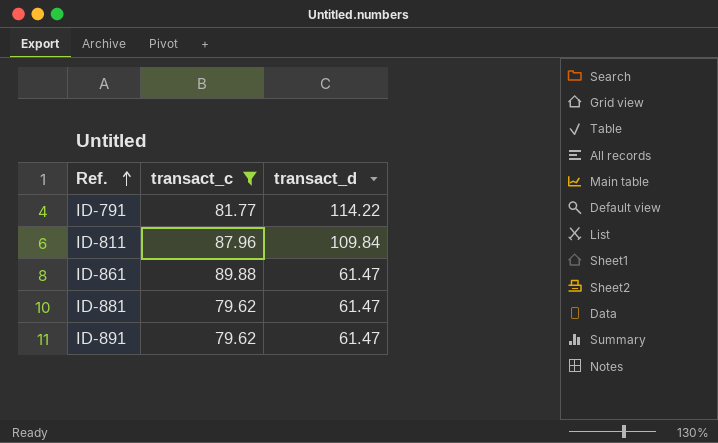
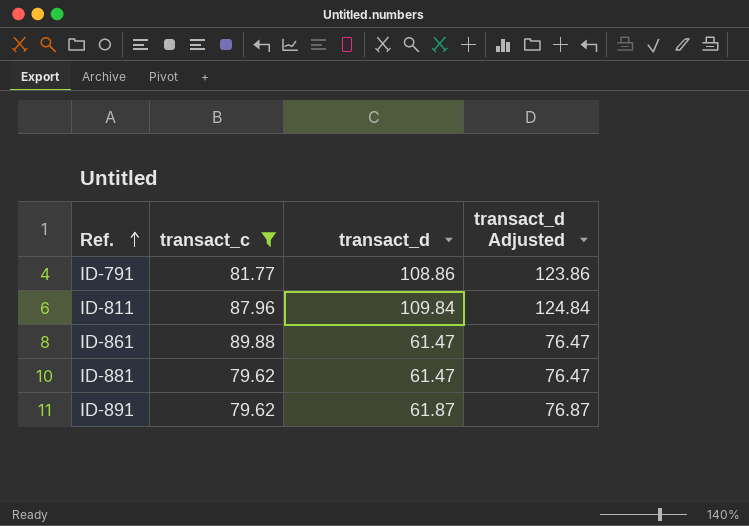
column transact_d Adjusted | formula: none -> [transact_d] + 15
ID-791 | transact_d: 114.22 -> 108.86
ID-891 | transact_d: 61.47 -> 61.87

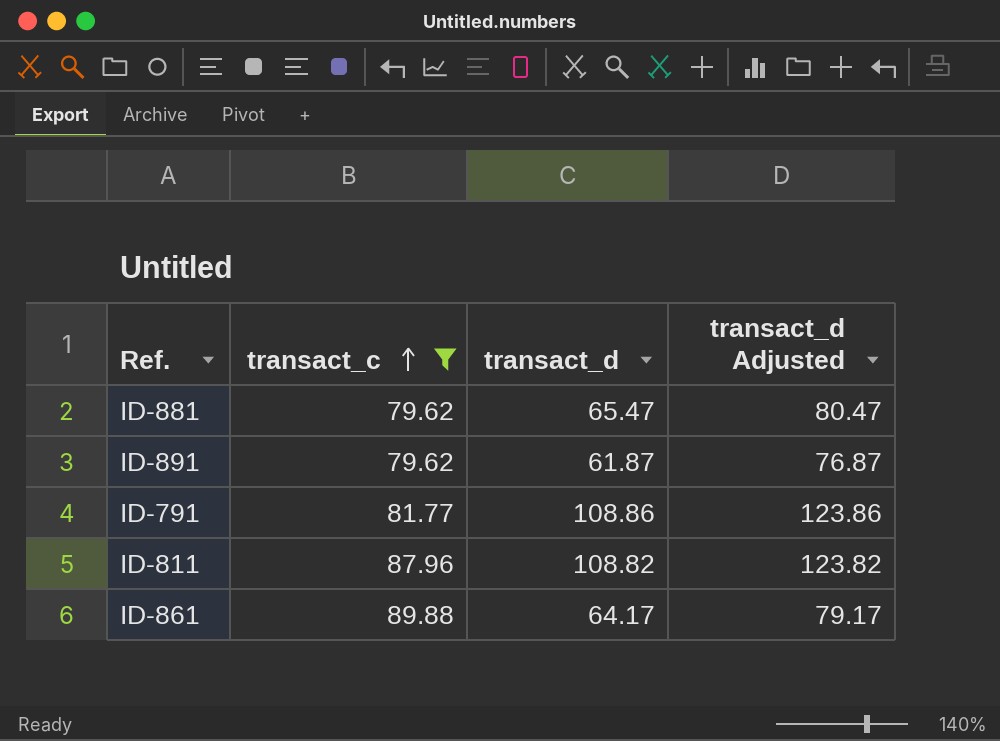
row order: Ref. ascending -> transact_c ascending
ID-881 | transact_d: 61.47 -> 65.47
ID-881 | transact_d Adjusted: 76.47 -> 80.47
ID-811 | transact_d: 109.84 -> 108.82
ID-811 | transact_d Adjusted: 124.84 -> 123.82
ID-861 | transact_d: 61.47 -> 64.17
ID-861 | transact_d Adjusted: 76.47 -> 79.17

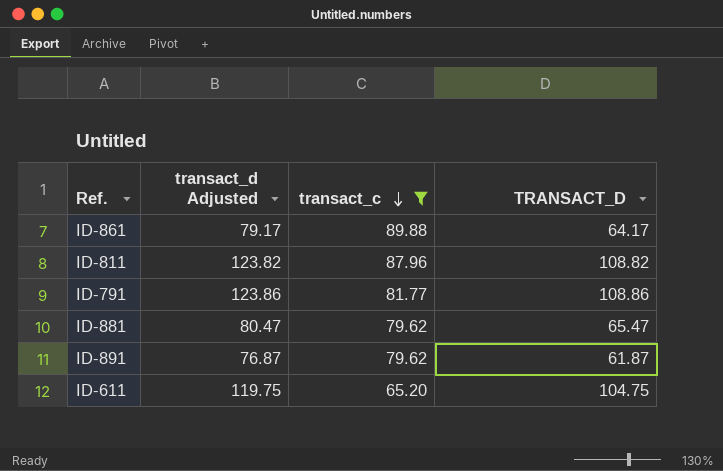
row order: transact_c ascending -> transact_c descending
column transact_d Adjusted | position: 4 -> 2
column name: transact_d -> TRANSACT_D
row ID-611: none -> 119.75 | 65.20 | 104.75

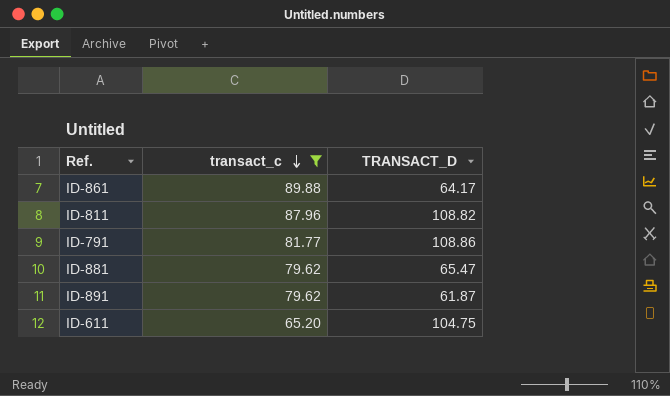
column transact_d Adjusted | formula: [TRANSACT_D] + 15 -> none

